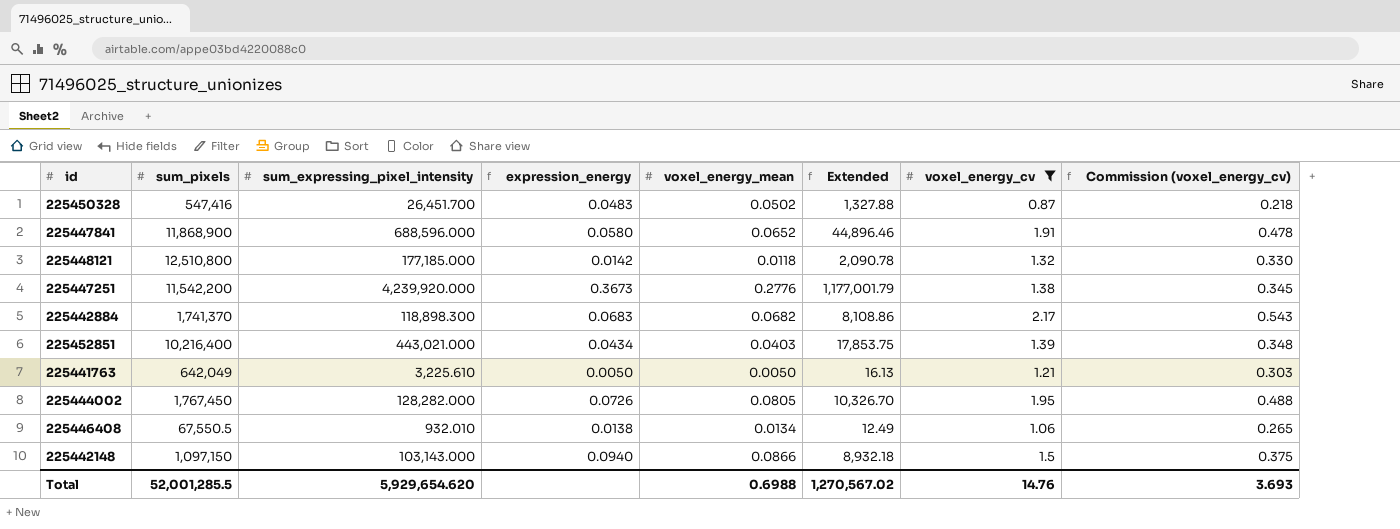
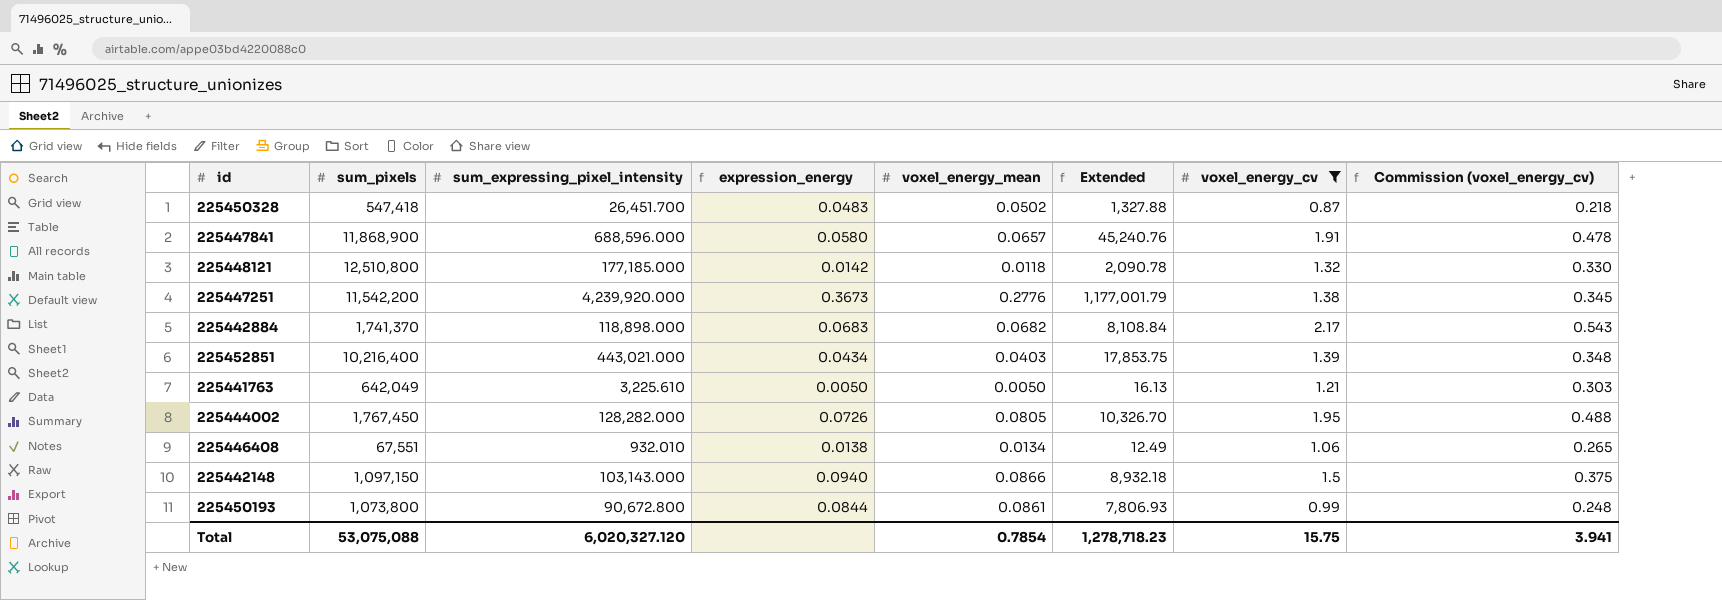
225450328 | sum_pixels: 547,416 -> 547,418
225447841 | voxel_energy_mean: 0.0652 -> 0.0657
225447841 | Extended: 44,896.46 -> 45,240.76
225442884 | sum_expressing_pixel_intensity: 118,898.300 -> 118,898.000
225442884 | Extended: 8,108.86 -> 8,108.84
225446408 | sum_pixels: 67,550.5 -> 67,551
row 225450193: none -> 1,073,800 | 90,672.800 | 0.0844 | 0.0861 | 7,806.93 | 0.99 | 0.248
Total | sum_pixels: 52,001,285.5 -> 53,075,088
Total | sum_expressing_pixel_intensity: 5,929,654.620 -> 6,020,327.120
Total | voxel_energy_mean: 0.6988 -> 0.7854
Total | Extended: 1,270,567.02 -> 1,278,718.23
Total | voxel_energy_cv: 14.76 -> 15.75
Total | Commission (voxel_energy_cv): 3.693 -> 3.941

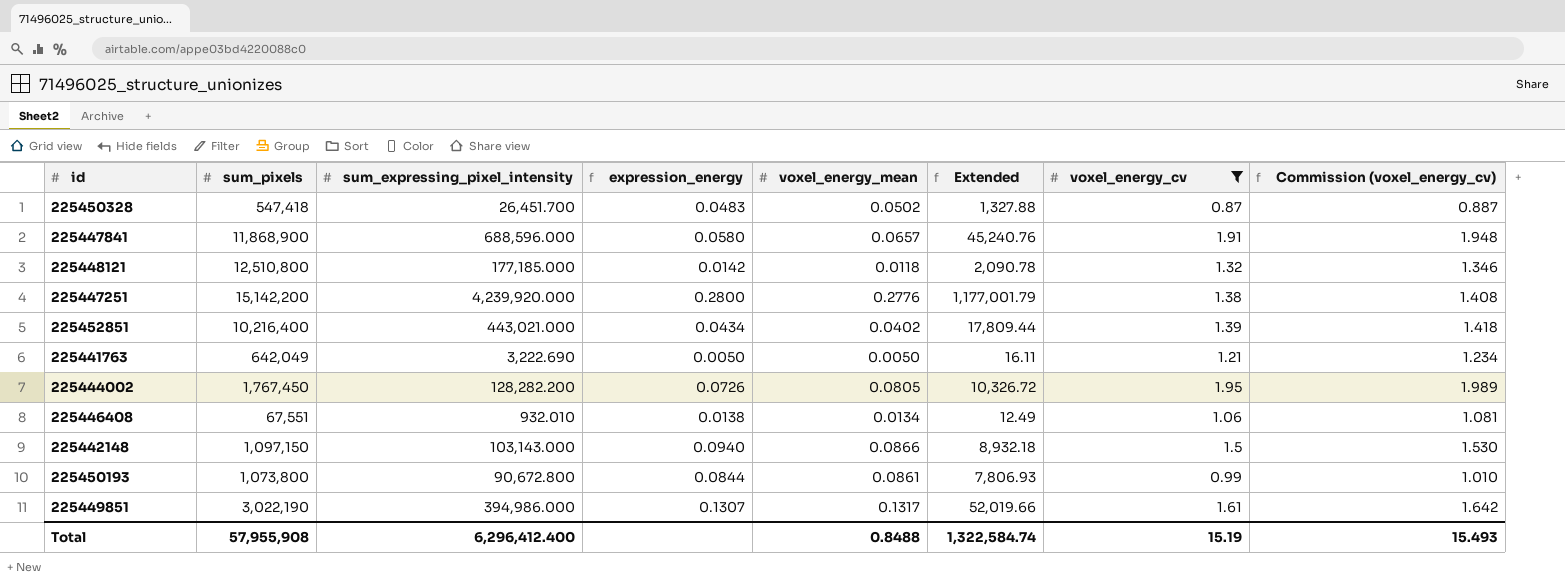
column Commission (voxel_energy_cv) | formula: [voxel_energy_cv] * 0.25 -> [voxel_energy_cv] * 1.02
row 225442884: 1,741,370 | 118,898.000 | 0.0683 | 0.0682 | 8,108.84 | 2.17 | 0.543 -> none
225447251 | sum_pixels: 11,542,200 -> 15,142,200
225447251 | expression_energy: 0.3673 -> 0.2800
225452851 | voxel_energy_mean: 0.0403 -> 0.0402
225452851 | Extended: 17,853.75 -> 17,809.44
225441763 | sum_expressing_pixel_intensity: 3,225.610 -> 3,222.690
225441763 | Extended: 16.13 -> 16.11
225444002 | sum_expressing_pixel_intensity: 128,282.000 -> 128,282.200
225444002 | Extended: 10,326.70 -> 10,326.72
row 225449851: none -> 3,022,190 | 394,986.000 | 0.1307 | 0.1317 | 52,019.66 | 1.61 | 1.642
Total | sum_pixels: 53,075,088 -> 57,955,908
Total | sum_expressing_pixel_intensity: 6,020,327.120 -> 6,296,412.400
Total | voxel_energy_mean: 0.7854 -> 0.8488
Total | Extended: 1,278,718.23 -> 1,322,584.74
Total | voxel_energy_cv: 15.75 -> 15.19
Total | Commission (voxel_energy_cv): 3.941 -> 15.493

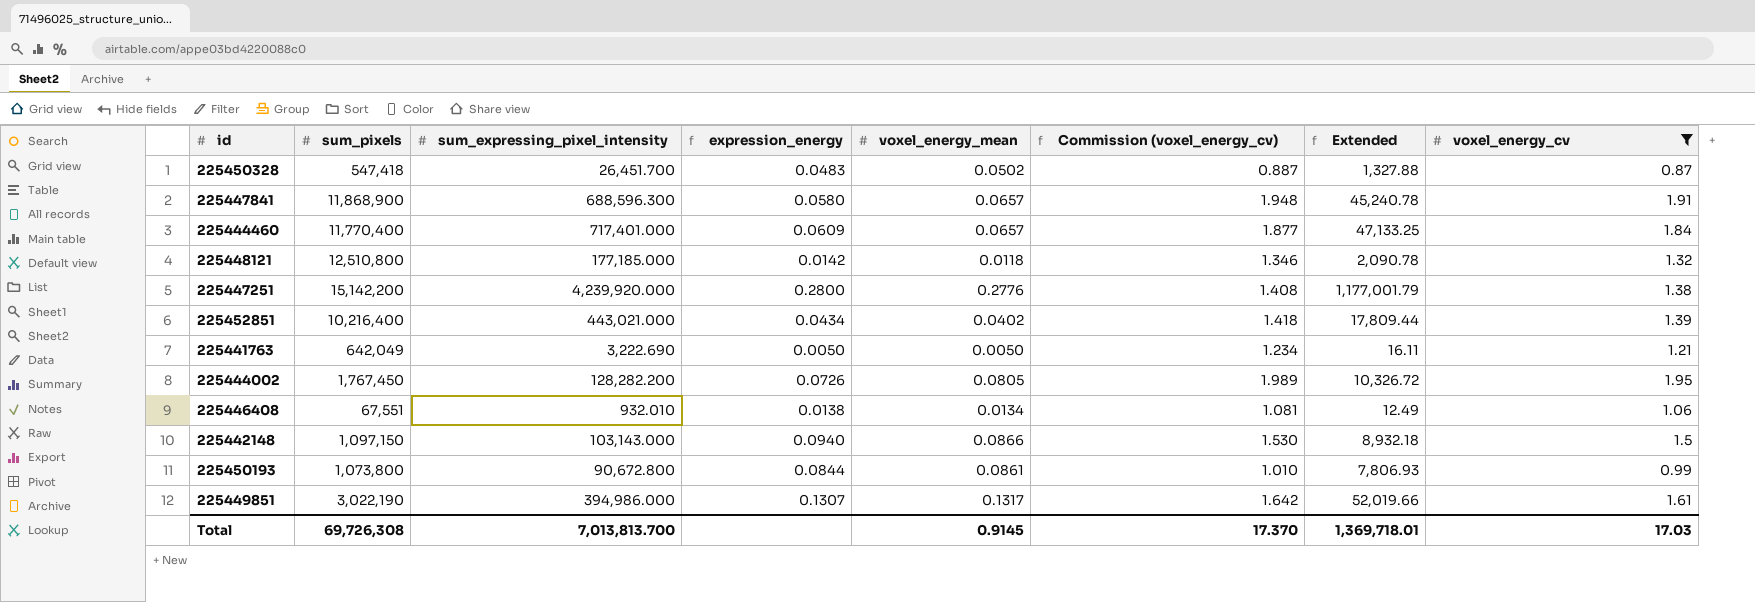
column Commission (voxel_energy_cv) | position: 8 -> 6
225447841 | sum_expressing_pixel_intensity: 688,596.000 -> 688,596.300
225447841 | Extended: 45,240.76 -> 45,240.78
row 225444460: none -> 11,770,400 | 717,401.000 | 0.0609 | 0.0657 | 1.877 | 47,133.25 | 1.84
Total | sum_pixels: 57,955,908 -> 69,726,308
Total | sum_expressing_pixel_intensity: 6,296,412.400 -> 7,013,813.700
Total | voxel_energy_mean: 0.8488 -> 0.9145
Total | Commission (voxel_energy_cv): 15.493 -> 17.370
Total | Extended: 1,322,584.74 -> 1,369,718.01
Total | voxel_energy_cv: 15.19 -> 17.03

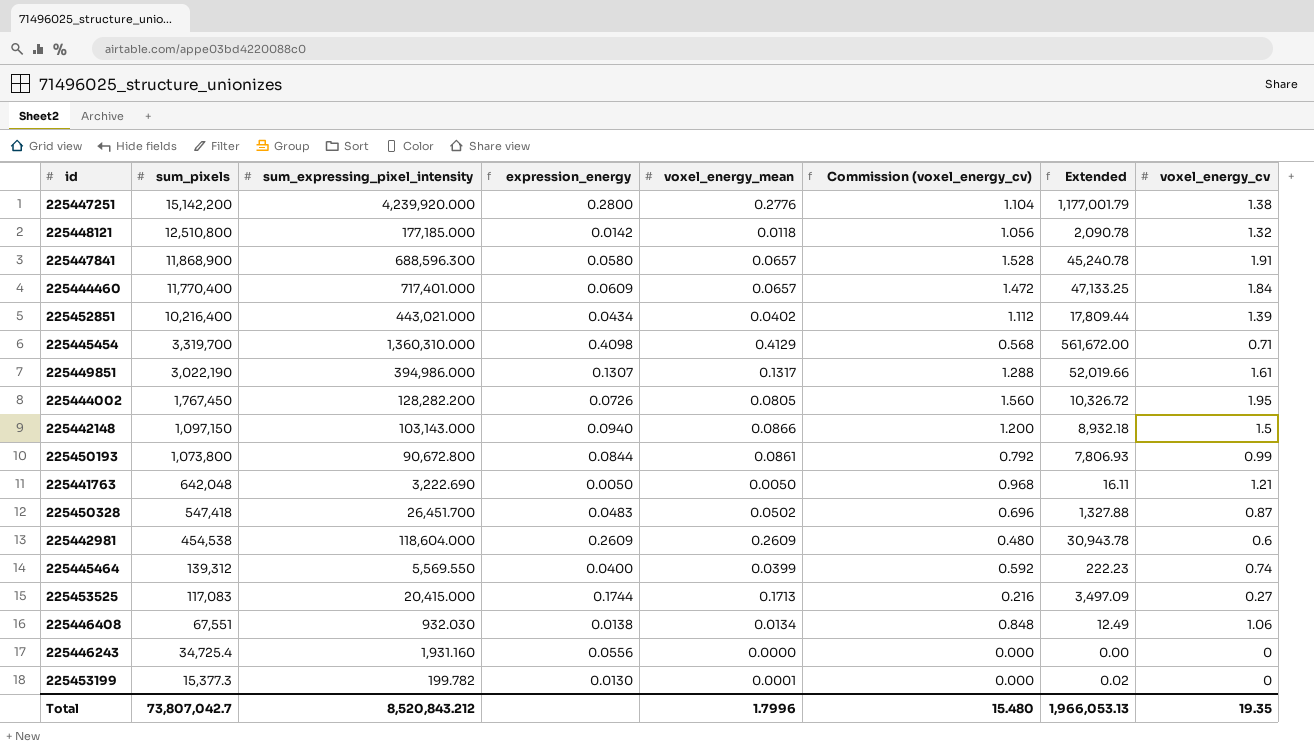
filter: voxel_energy_cv >= 0.87 -> none
row order: none -> sum_pixels descending
column Commission (voxel_energy_cv) | formula: [voxel_energy_cv] * 1.02 -> [voxel_energy_cv] * 0.8
225441763 | sum_pixels: 642,049 -> 642,048
225446408 | sum_expressing_pixel_intensity: 932.010 -> 932.030
Total | sum_pixels: 69,726,308 -> 73,807,042.7
Total | sum_expressing_pixel_intensity: 7,013,813.700 -> 8,520,843.212
Total | voxel_energy_mean: 0.9145 -> 1.7996
Total | Commission (voxel_energy_cv): 17.370 -> 15.480
Total | Extended: 1,369,718.01 -> 1,966,053.13
Total | voxel_energy_cv: 17.03 -> 19.35

